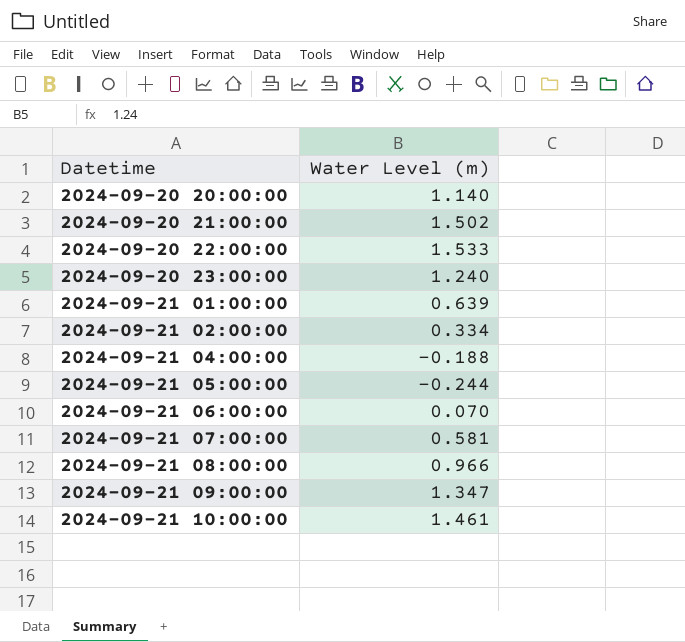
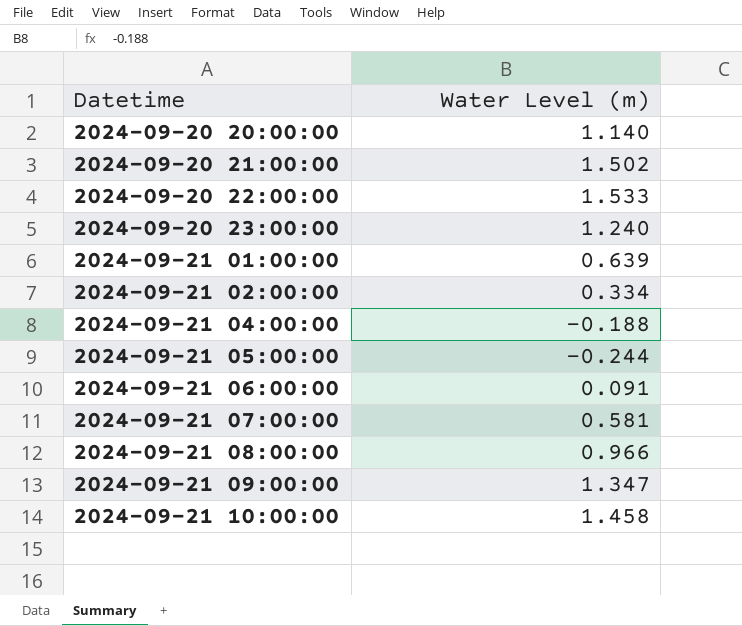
2024-09-21 06:00:00 | Water Level (m): 0.070 -> 0.091
2024-09-21 10:00:00 | Water Level (m): 1.461 -> 1.458

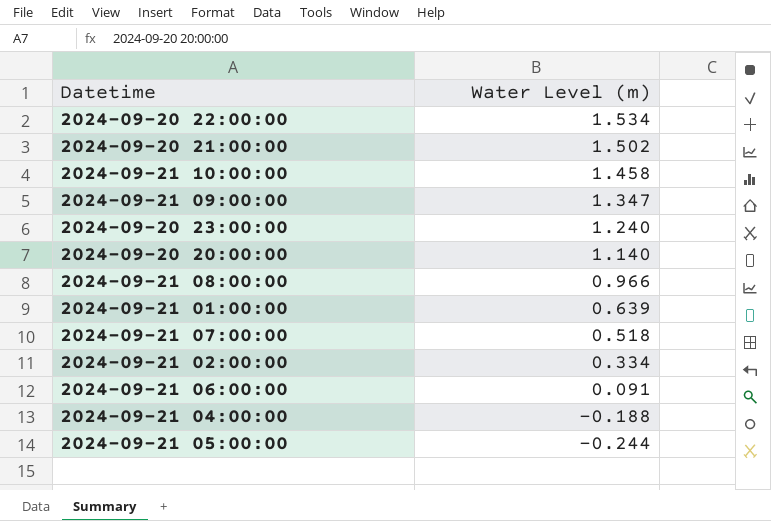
row order: Datetime ascending -> Water Level (m) descending
2024-09-20 22:00:00 | Water Level (m): 1.533 -> 1.534
2024-09-21 07:00:00 | Water Level (m): 0.581 -> 0.518

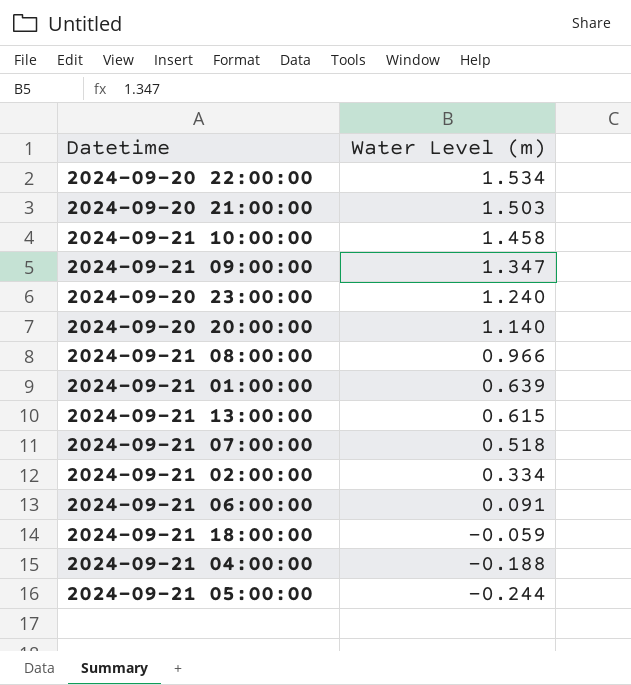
2024-09-20 21:00:00 | Water Level (m): 1.502 -> 1.503
row 2024-09-21 13:00:00: none -> 0.615
row 2024-09-21 18:00:00: none -> -0.059

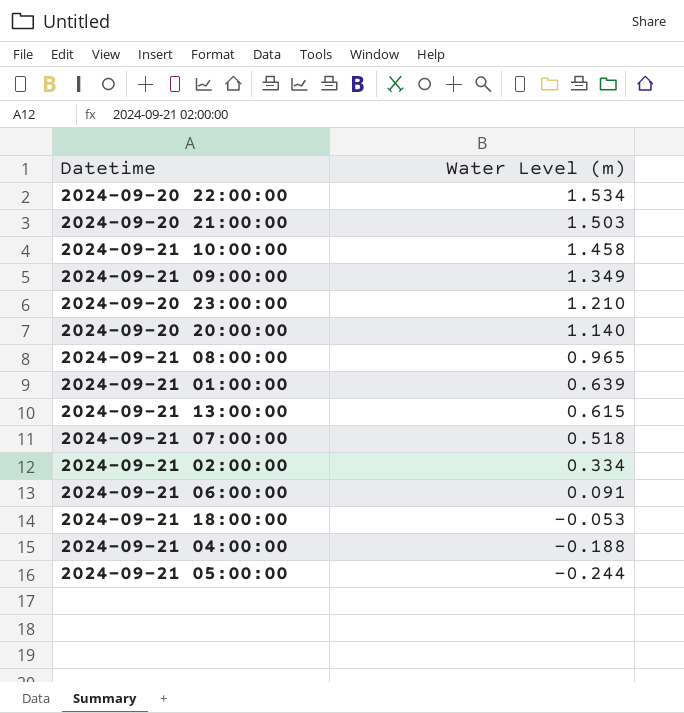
2024-09-21 09:00:00 | Water Level (m): 1.347 -> 1.349
2024-09-20 23:00:00 | Water Level (m): 1.240 -> 1.210
2024-09-21 08:00:00 | Water Level (m): 0.966 -> 0.965
2024-09-21 18:00:00 | Water Level (m): -0.059 -> -0.053

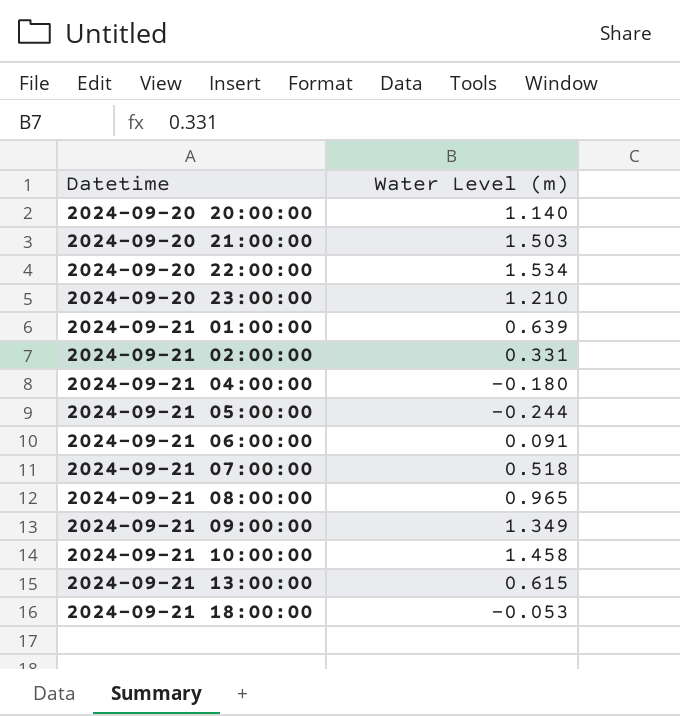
row order: Water Level (m) descending -> Datetime ascending
2024-09-21 02:00:00 | Water Level (m): 0.334 -> 0.331
2024-09-21 04:00:00 | Water Level (m): -0.188 -> -0.180

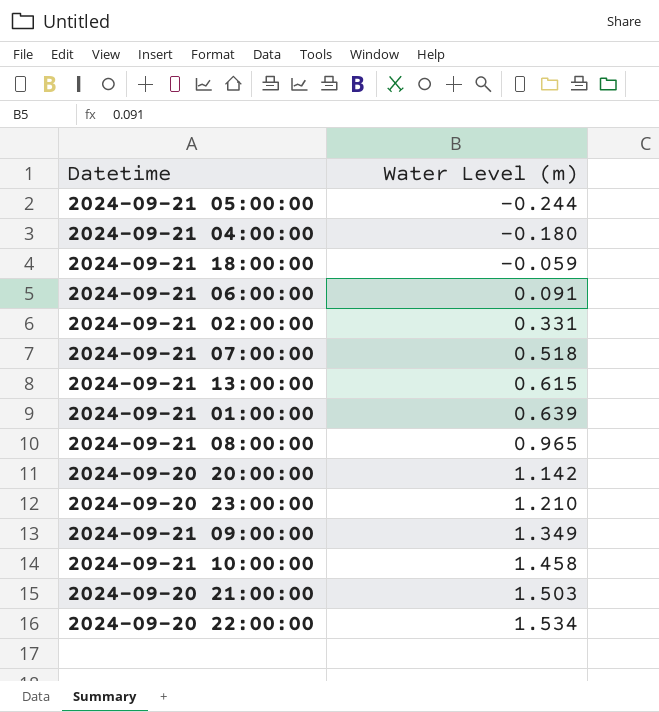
row order: Datetime ascending -> Water Level (m) ascending
2024-09-21 18:00:00 | Water Level (m): -0.053 -> -0.059
2024-09-20 20:00:00 | Water Level (m): 1.140 -> 1.142

